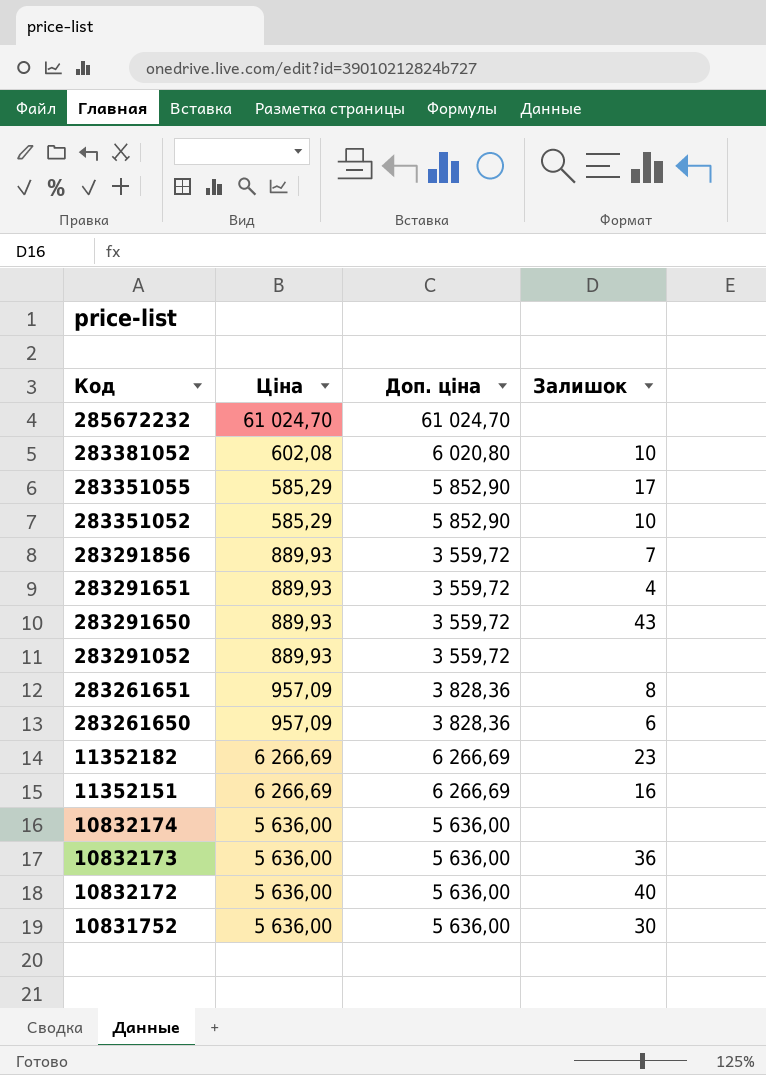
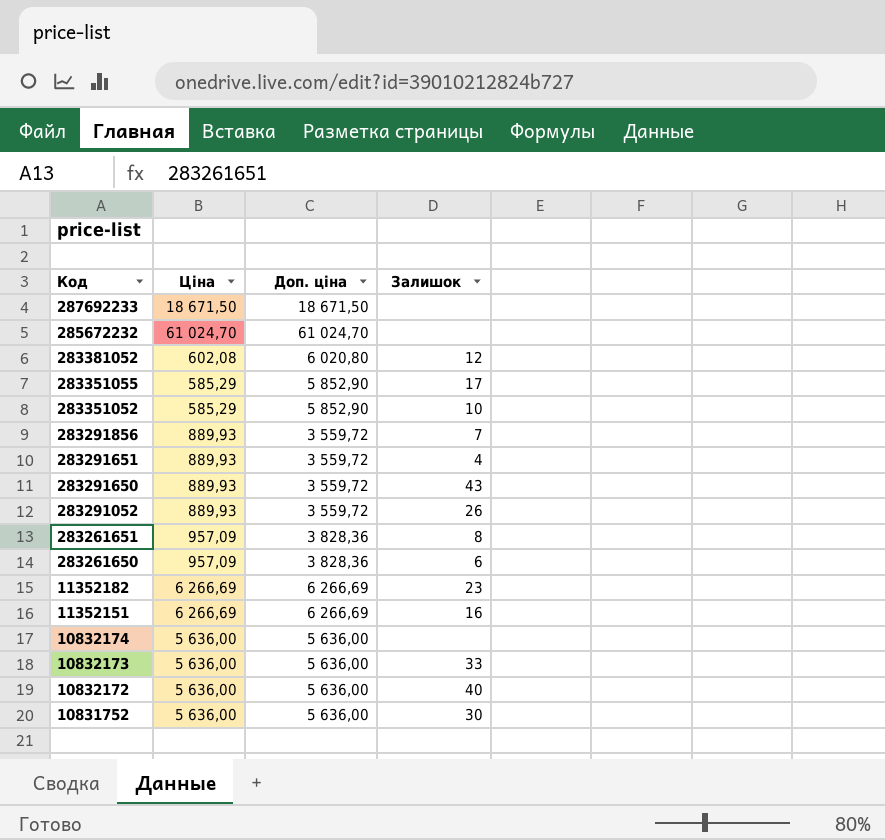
row 287692233: none -> 18 671,50 | 18 671,50 | none
283381052 | Залишок: 10 -> 12
283291052 | Залишок: none -> 26
10832173 | Залишок: 36 -> 33

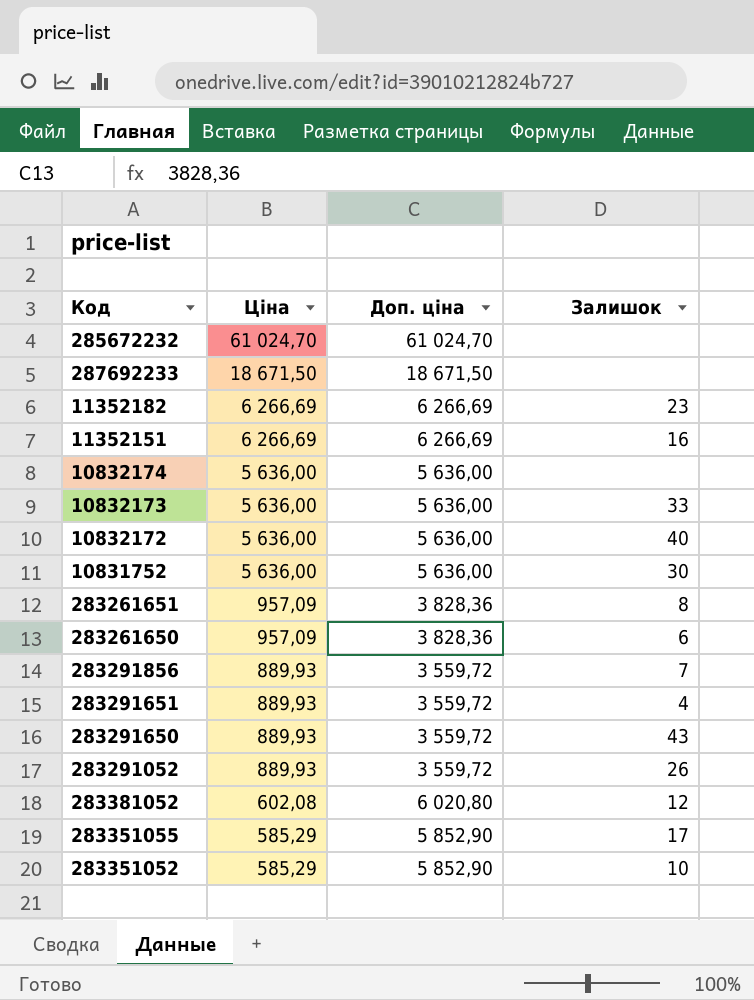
row order: Код descending -> Ціна descending

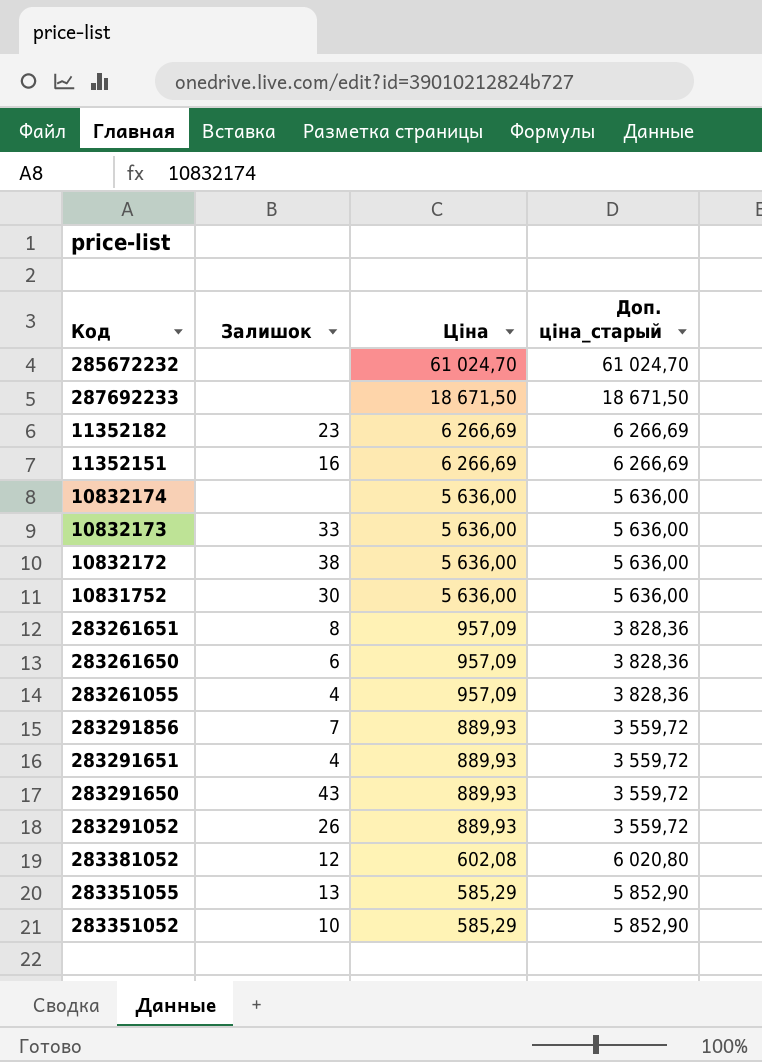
column Залишок | position: 4 -> 2
column name: Доп. ціна -> Доп. ціна_старый
10832172 | Залишок: 40 -> 38
row 283261055: none -> 4 | 957,09 | 3 828,36
283351055 | Залишок: 17 -> 13

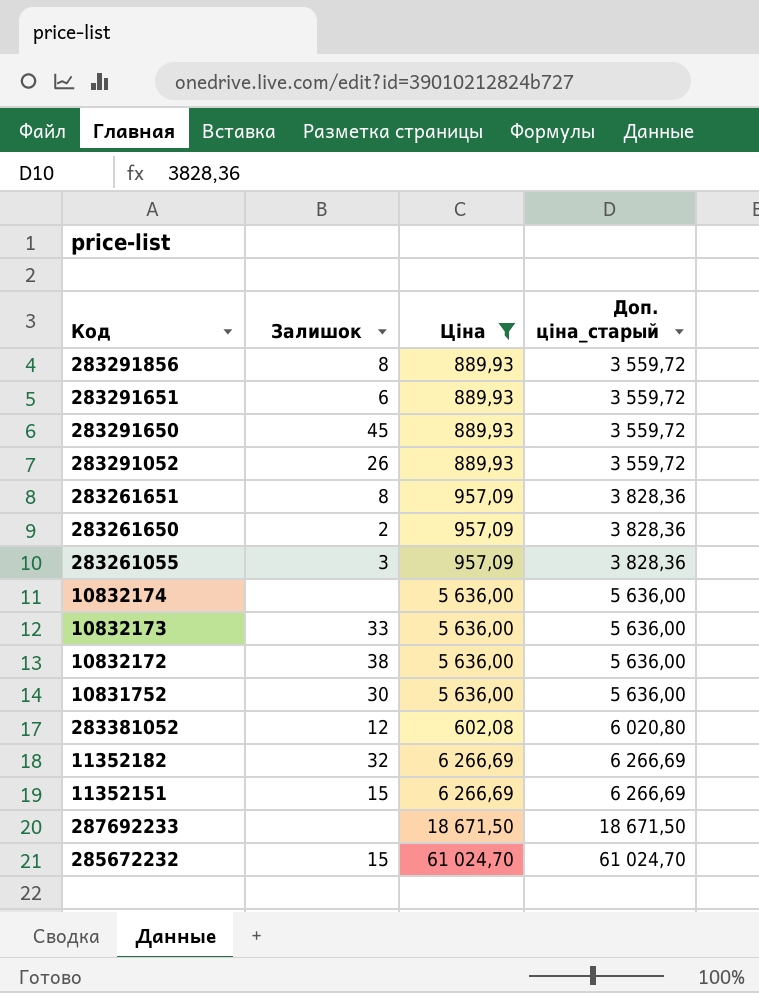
filter: none -> Ціна != 585,29
row order: Ціна descending -> Доп. ціна_старый ascending
283291856 | Залишок: 7 -> 8
283291651 | Залишок: 4 -> 6
283291650 | Залишок: 43 -> 45
283261650 | Залишок: 6 -> 2
283261055 | Залишок: 4 -> 3
11352182 | Залишок: 23 -> 32
11352151 | Залишок: 16 -> 15
285672232 | Залишок: none -> 15

